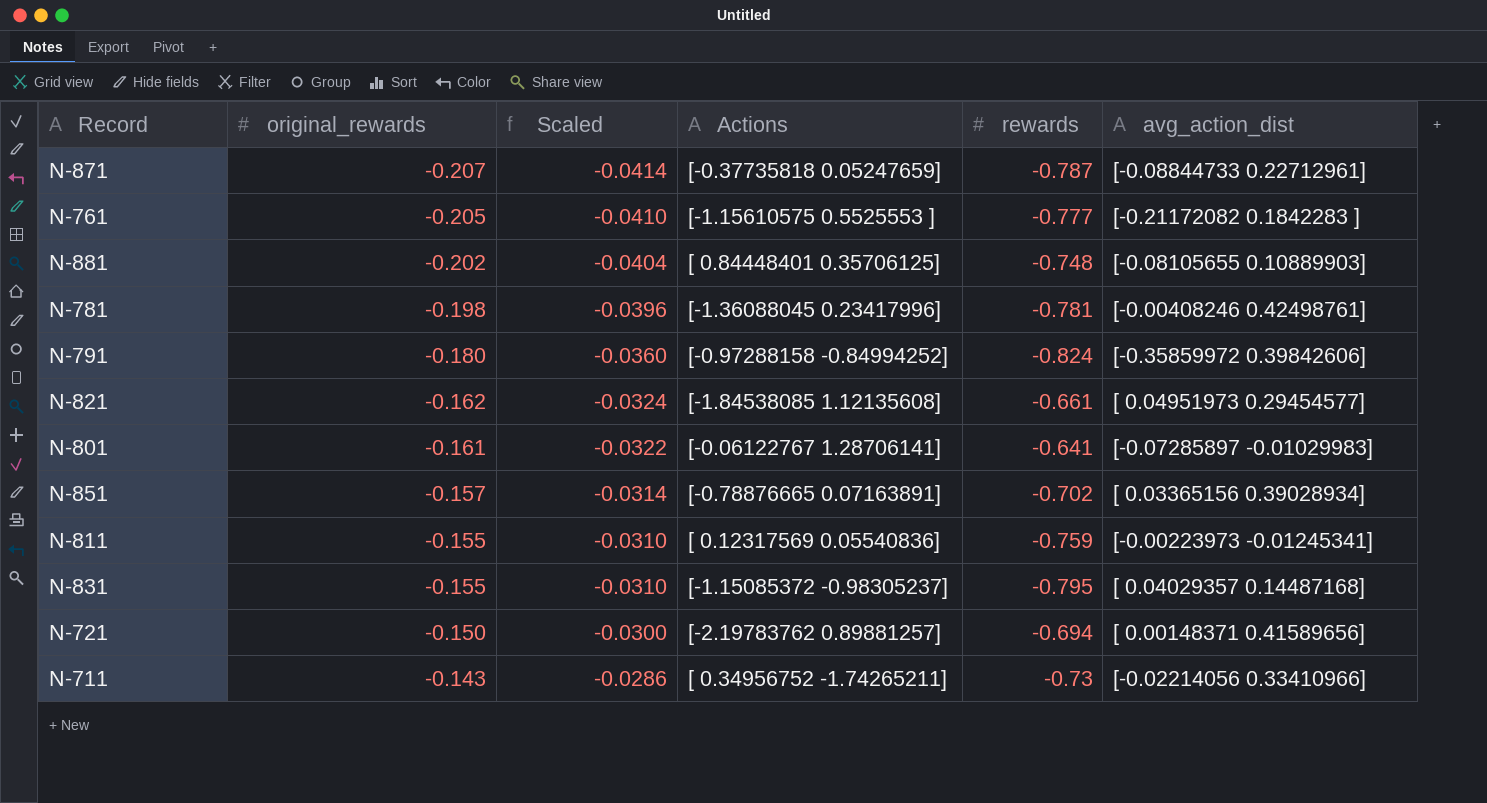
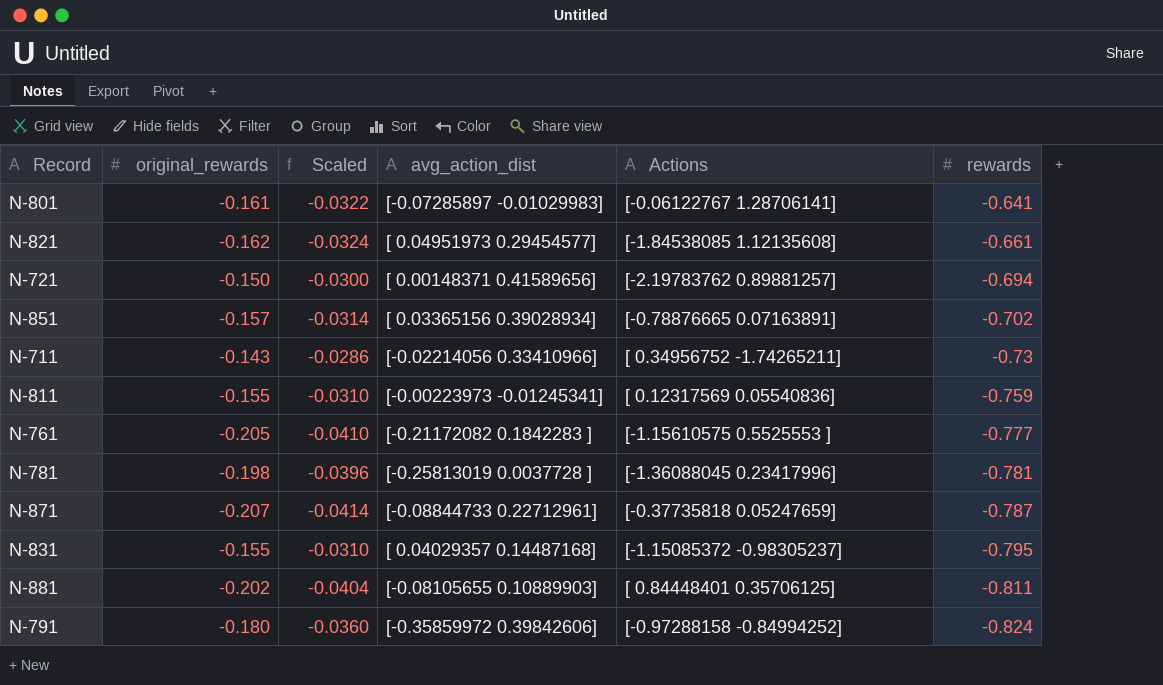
row order: original_rewards ascending -> rewards descending
column avg_action_dist | position: 6 -> 4
N-781 | avg_action_dist: [-0.00408246 0.42498761] -> [-0.25813019 0.0037728 ]
N-881 | rewards: -0.748 -> -0.811

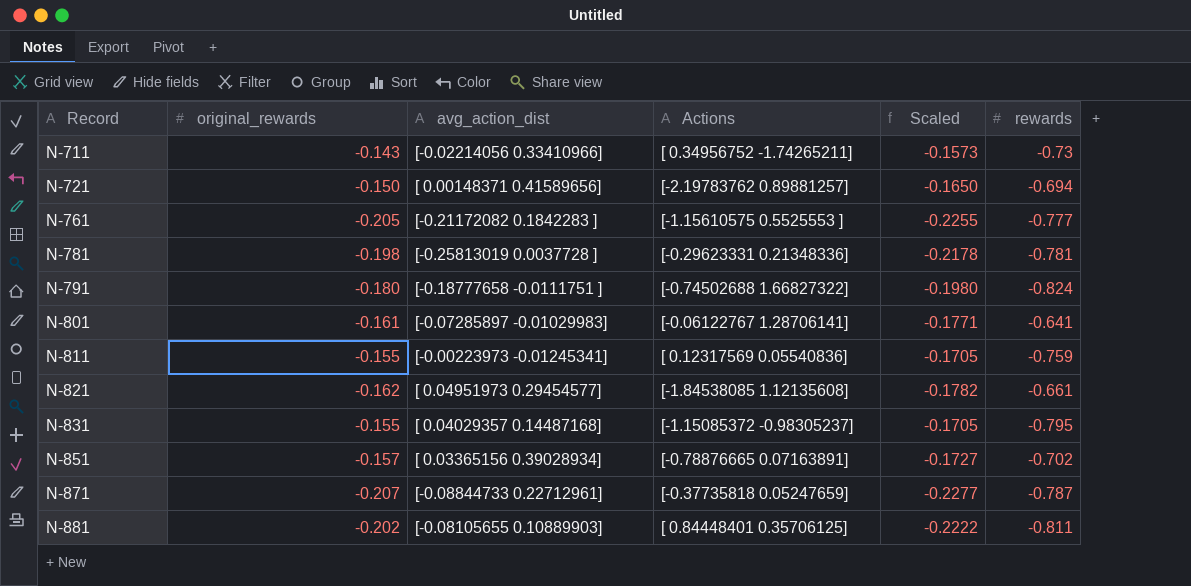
row order: rewards descending -> Record ascending
column Scaled | formula: [original_rewards] * 0.2 -> [original_rewards] * 1.1
column Scaled | position: 3 -> 5
N-781 | Actions: [-1.36088045 0.23417996] -> [-0.29623331 0.21348336]
N-791 | avg_action_dist: [-0.35859972 0.39842606] -> [-0.18777658 -0.0111751 ]
N-791 | Actions: [-0.97288158 -0.84994252] -> [-0.74502688 1.66827322]

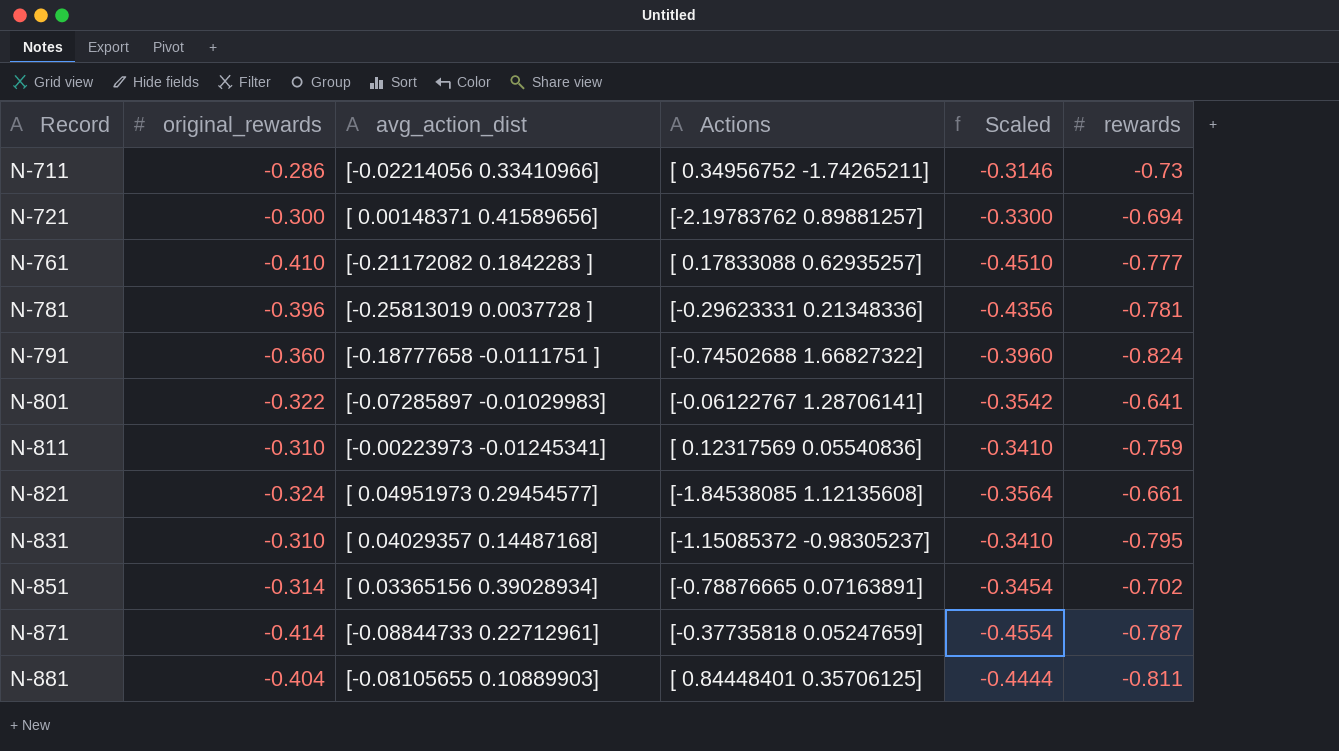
N-711 | original_rewards: -0.143 -> -0.286
N-711 | Scaled: -0.1573 -> -0.3146
N-721 | original_rewards: -0.150 -> -0.300
N-721 | Scaled: -0.1650 -> -0.3300
N-761 | original_rewards: -0.205 -> -0.410
N-761 | Actions: [-1.15610575 0.5525553 ] -> [ 0.17833088 0.62935257]
N-761 | Scaled: -0.2255 -> -0.4510
N-781 | original_rewards: -0.198 -> -0.396
N-781 | Scaled: -0.2178 -> -0.4356
N-791 | original_rewards: -0.180 -> -0.360
N-791 | Scaled: -0.1980 -> -0.3960
N-801 | original_rewards: -0.161 -> -0.322
N-801 | Scaled: -0.1771 -> -0.3542
N-811 | original_rewards: -0.155 -> -0.310
N-811 | Scaled: -0.1705 -> -0.3410
N-821 | original_rewards: -0.162 -> -0.324
N-821 | Scaled: -0.1782 -> -0.3564
N-831 | original_rewards: -0.155 -> -0.310
N-831 | Scaled: -0.1705 -> -0.3410
N-851 | original_rewards: -0.157 -> -0.314
N-851 | Scaled: -0.1727 -> -0.3454
N-871 | original_rewards: -0.207 -> -0.414
N-871 | Scaled: -0.2277 -> -0.4554
N-881 | original_rewards: -0.202 -> -0.404
N-881 | Scaled: -0.2222 -> -0.4444

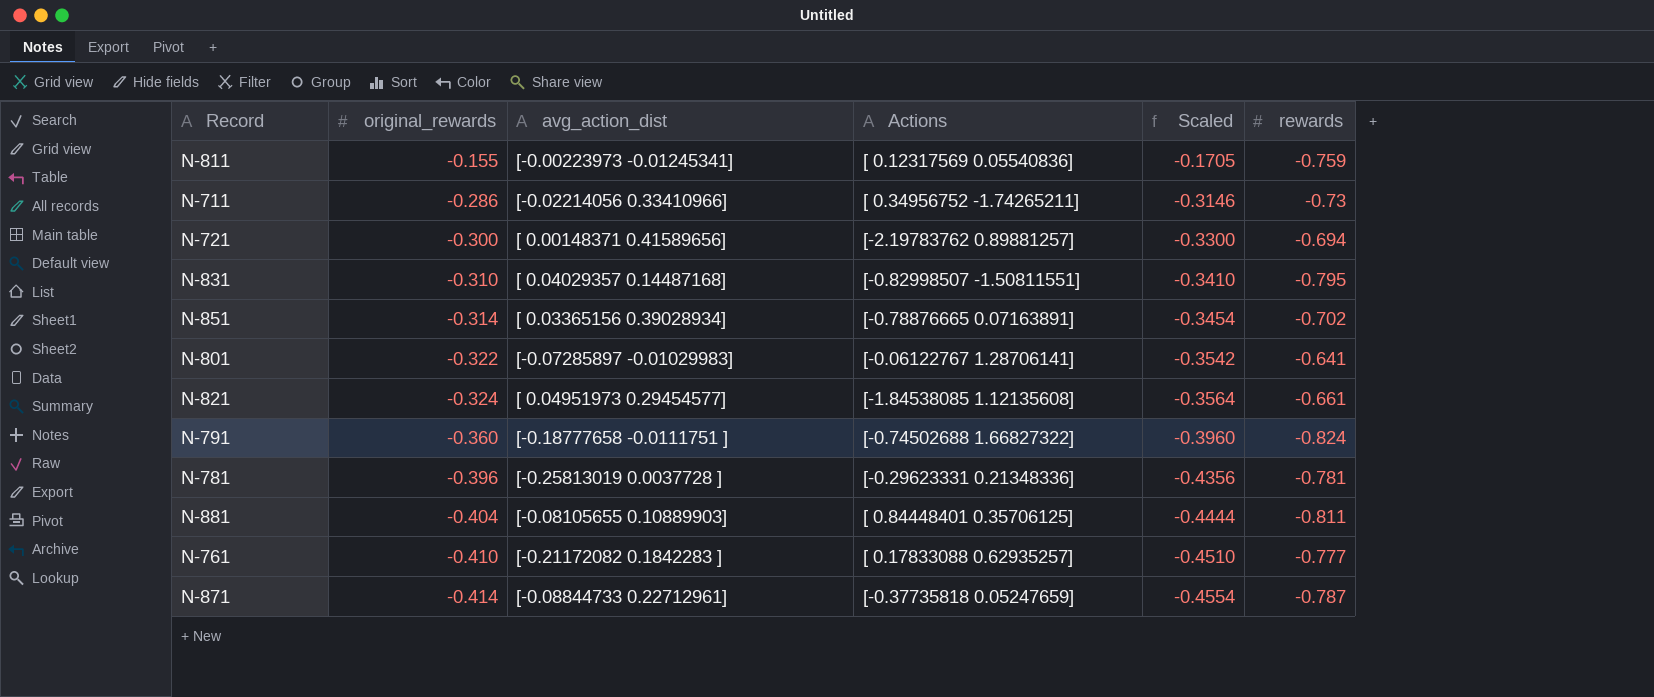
row order: Record ascending -> original_rewards descending
N-811 | original_rewards: -0.310 -> -0.155
N-811 | Scaled: -0.3410 -> -0.1705
N-831 | Actions: [-1.15085372 -0.98305237] -> [-0.82998507 -1.50811551]

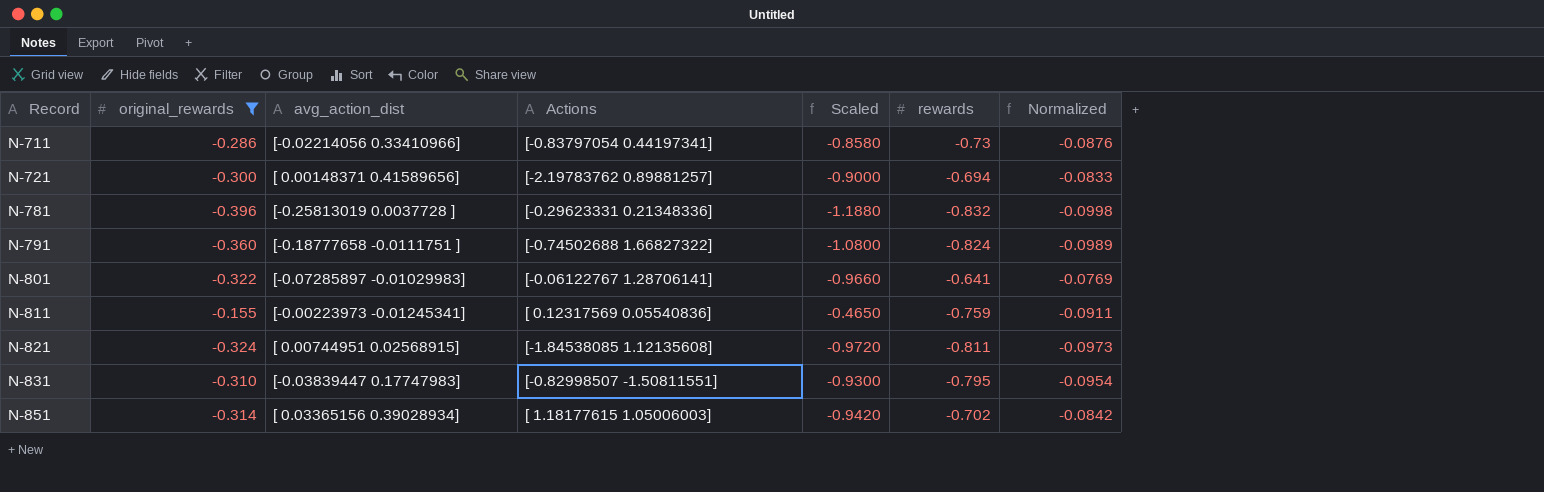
filter: none -> original_rewards >= -0.396
row order: original_rewards descending -> Record ascending
column Scaled | formula: [original_rewards] * 1.1 -> [original_rewards] * 3
column Normalized | formula: none -> [rewards] * 0.12
N-711 | Actions: [ 0.34956752 -1.74265211] -> [-0.83797054 0.44197341]
N-781 | rewards: -0.781 -> -0.832
N-821 | avg_action_dist: [ 0.04951973 0.29454577] -> [ 0.00744951 0.02568915]
N-821 | rewards: -0.661 -> -0.811
N-831 | avg_action_dist: [ 0.04029357 0.14487168] -> [-0.03839447 0.17747983]
N-851 | Actions: [-0.78876665 0.07163891] -> [ 1.18177615 1.05006003]

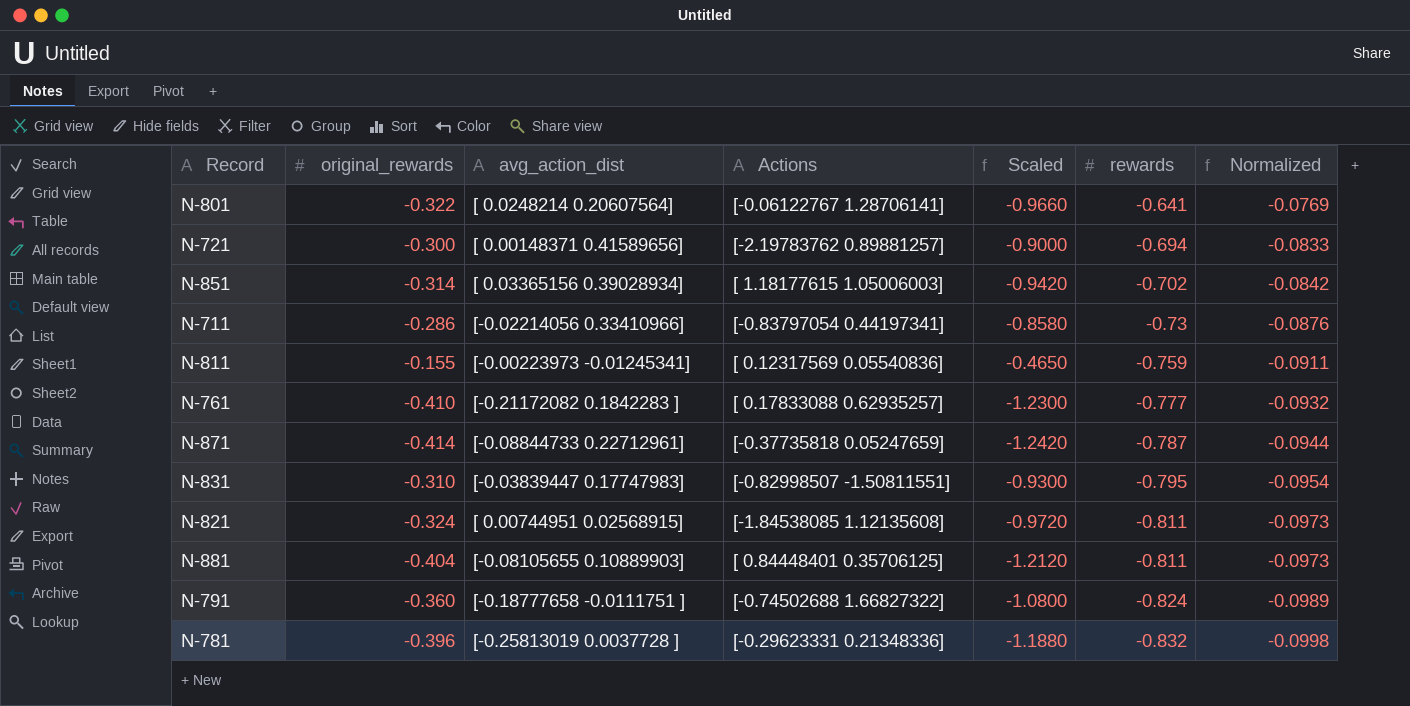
filter: original_rewards >= -0.396 -> none
row order: Record ascending -> rewards descending
N-801 | avg_action_dist: [-0.07285897 -0.01029983] -> [ 0.0248214 0.20607564]

